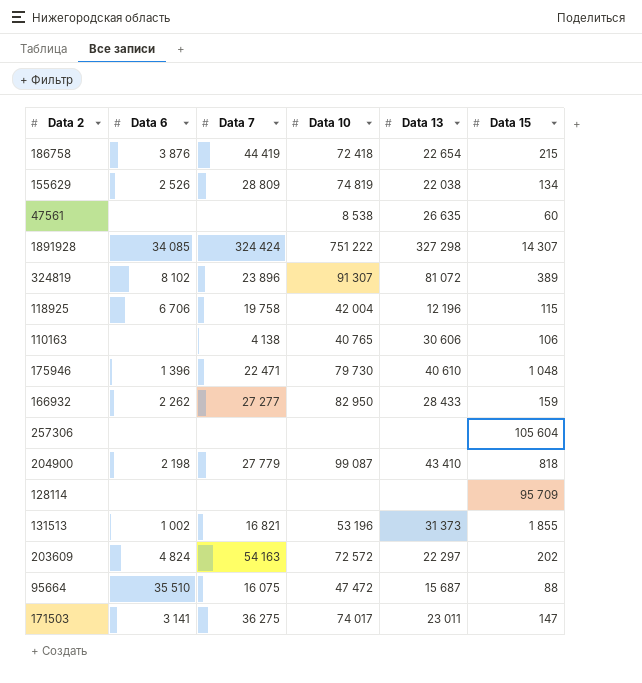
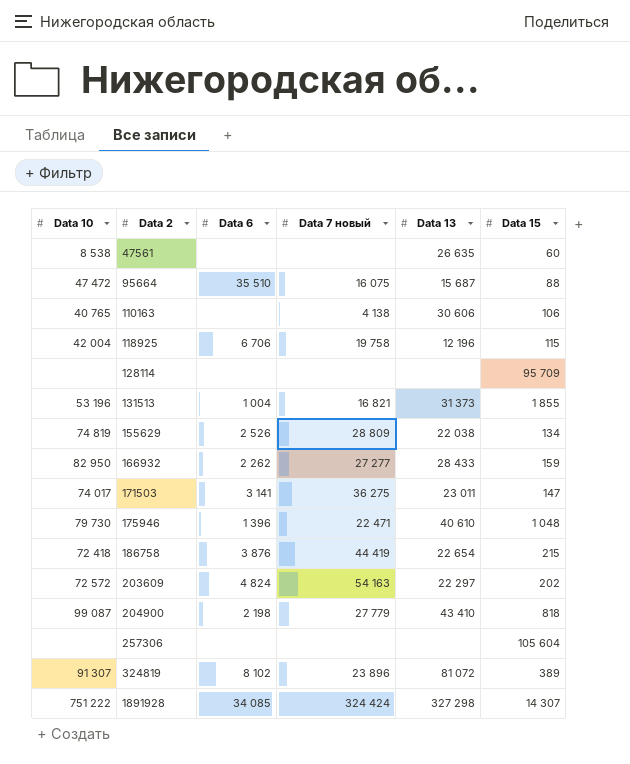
row order: none -> Data 2 ascending
column Data 10 | position: 4 -> 1
column name: Data 7 -> Data 7 новый
131513 | Data 6: 1 002 -> 1 004

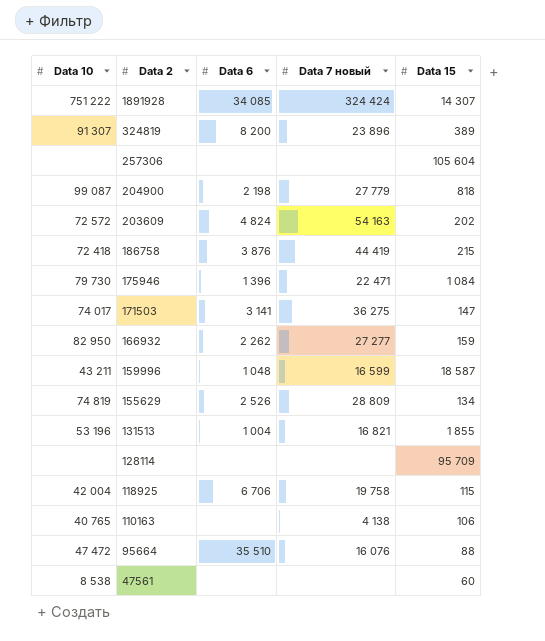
row order: Data 2 ascending -> Data 2 descending
column Data 13 | position: 5 -> none
324819 | Data 6: 8 102 -> 8 200
175946 | Data 15: 1 048 -> 1 084
row 159996: none -> 43 211 | 1 048 | 16 599 | 18 587
95664 | Data 7 новый: 16 075 -> 16 076

